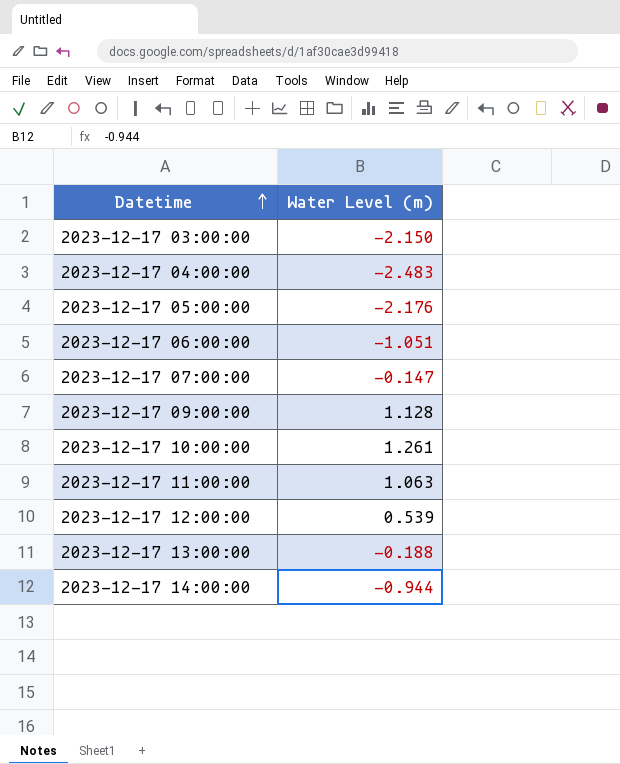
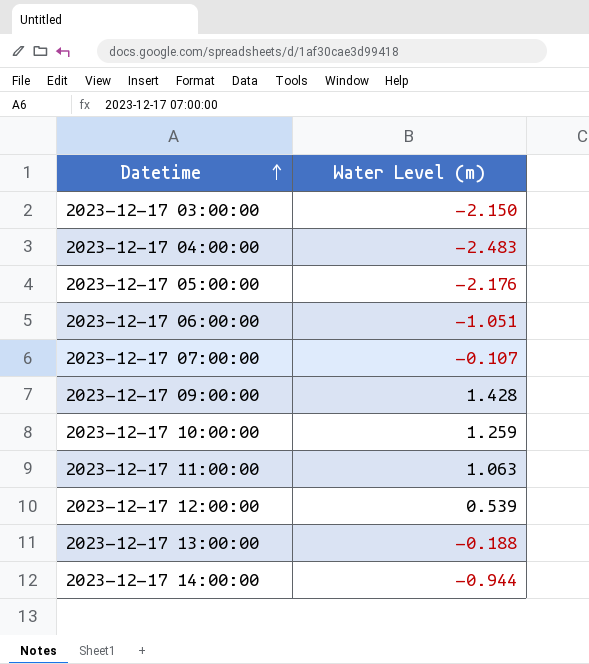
2023-12-17 07:00:00 | Water Level (m): -0.147 -> -0.107
2023-12-17 09:00:00 | Water Level (m): 1.128 -> 1.428
2023-12-17 10:00:00 | Water Level (m): 1.261 -> 1.259

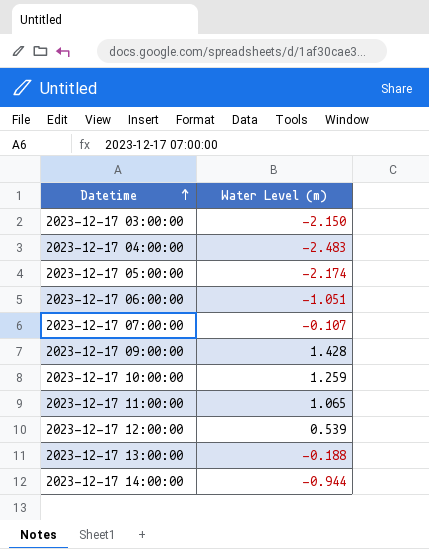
2023-12-17 05:00:00 | Water Level (m): -2.176 -> -2.174
2023-12-17 11:00:00 | Water Level (m): 1.063 -> 1.065

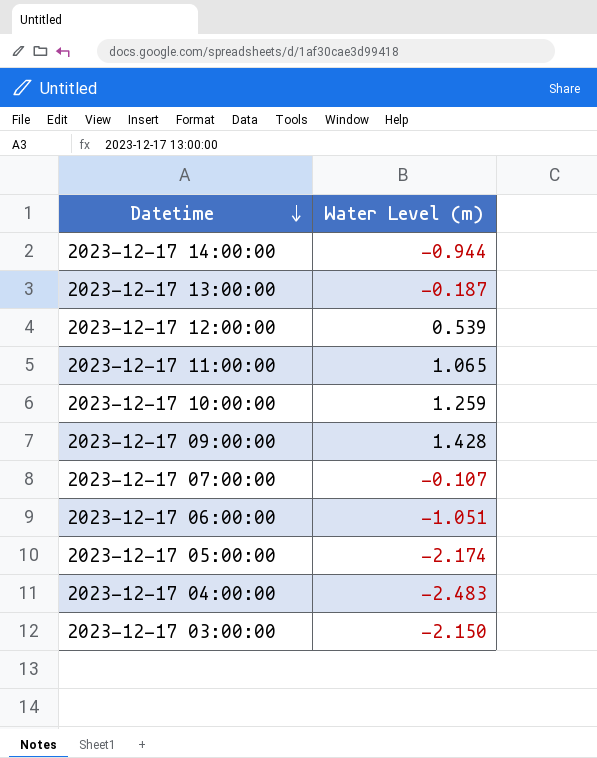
row order: Datetime ascending -> Datetime descending
2023-12-17 13:00:00 | Water Level (m): -0.188 -> -0.187

